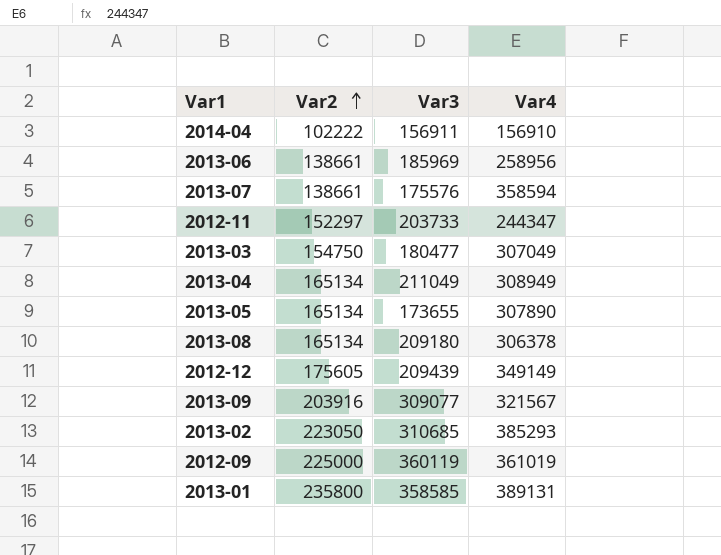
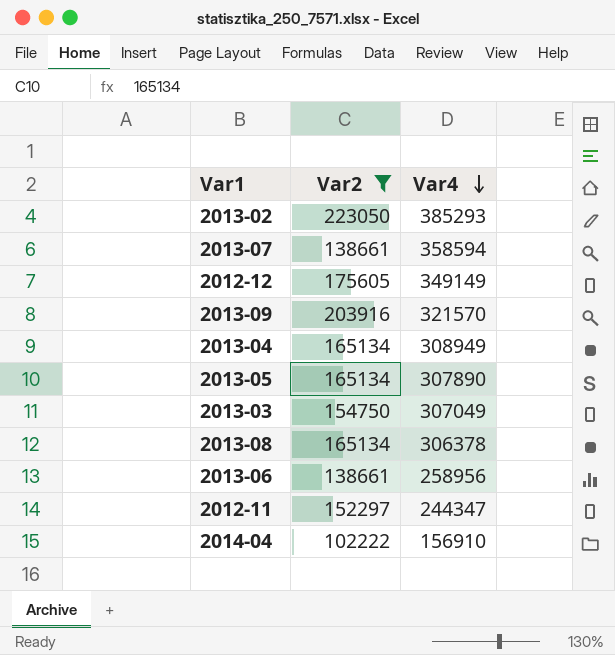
filter: none -> Var2 <= 223050
row order: Var2 ascending -> Var4 descending
column Var3 | position: 3 -> none
2013-09 | Var4: 321567 -> 321570

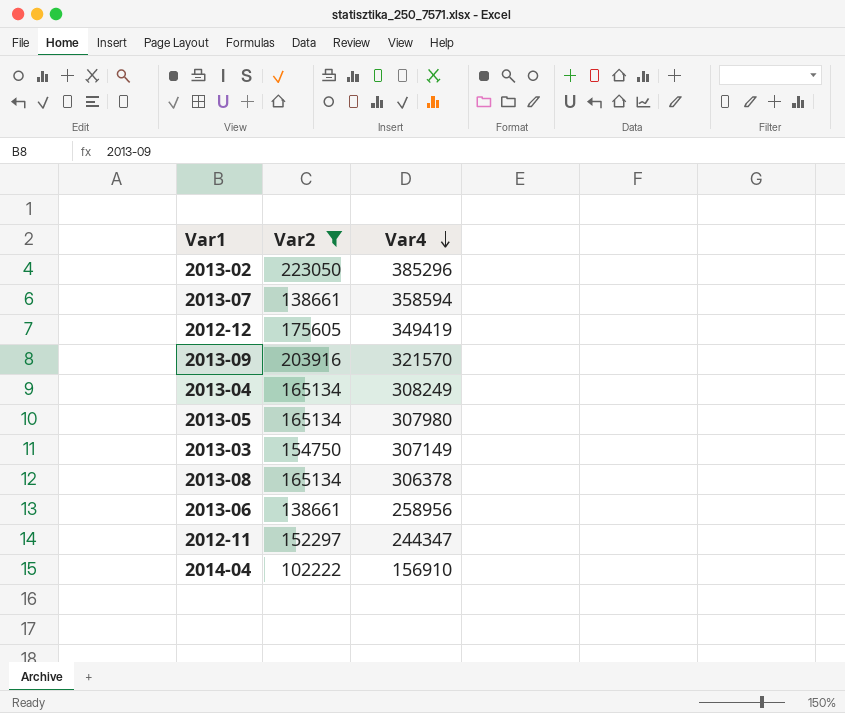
2013-02 | Var4: 385293 -> 385296
2012-12 | Var4: 349149 -> 349419
2013-04 | Var4: 308949 -> 308249
2013-05 | Var4: 307890 -> 307980
2013-03 | Var4: 307049 -> 307149

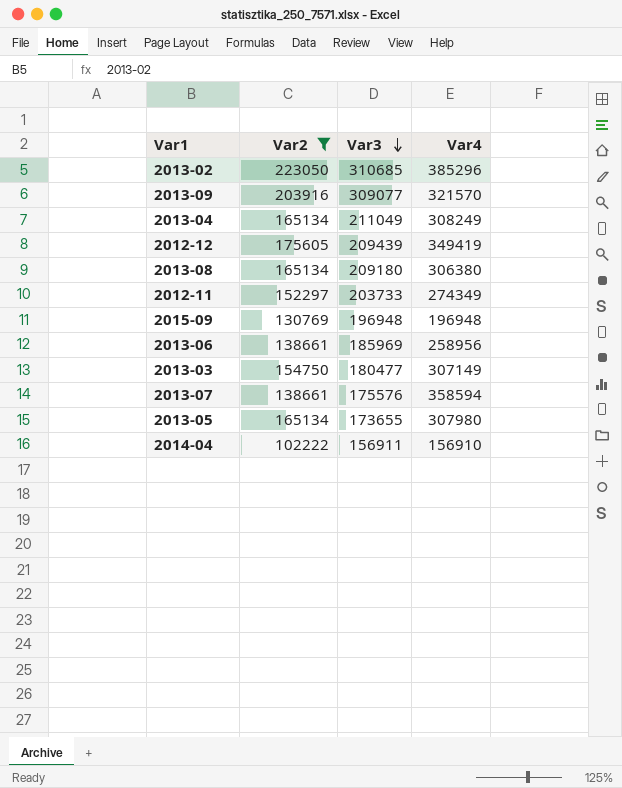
row order: Var4 descending -> Var3 descending
column Var3 | position: none -> 3
2013-08 | Var4: 306378 -> 306380
2012-11 | Var4: 244347 -> 274349
row 2015-09: none -> 130769 | 196948 | 196948

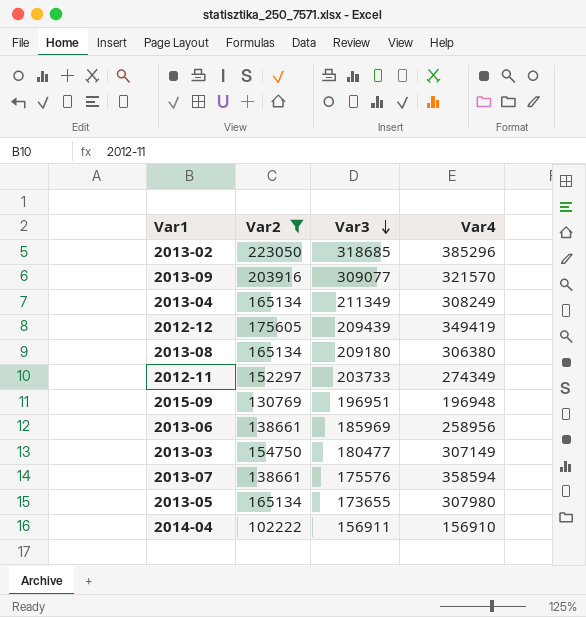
2013-02 | Var3: 310685 -> 318685
2013-04 | Var3: 211049 -> 211349
2015-09 | Var3: 196948 -> 196951

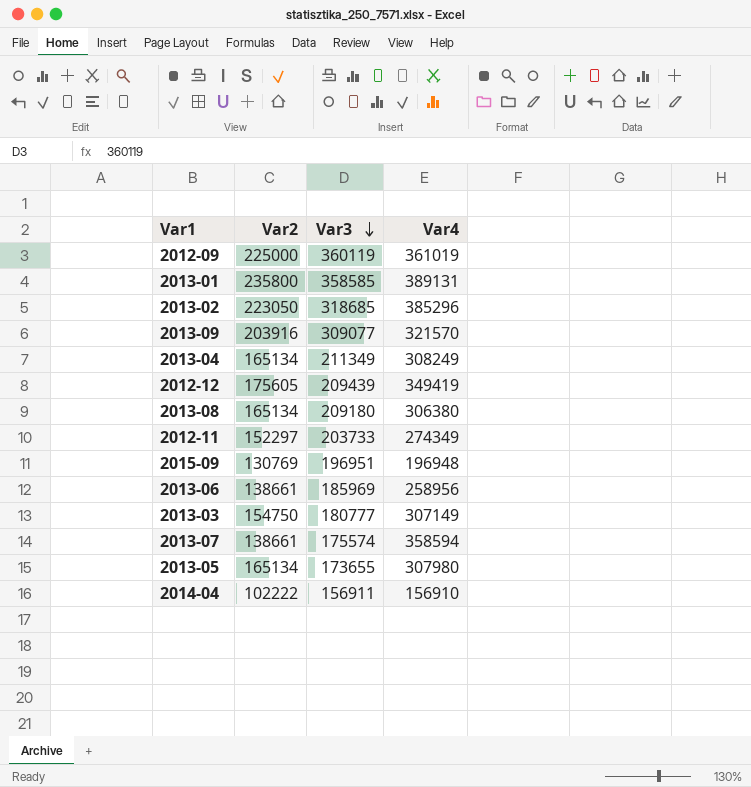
filter: Var2 <= 223050 -> none
2013-03 | Var3: 180477 -> 180777
2013-07 | Var3: 175576 -> 175574

